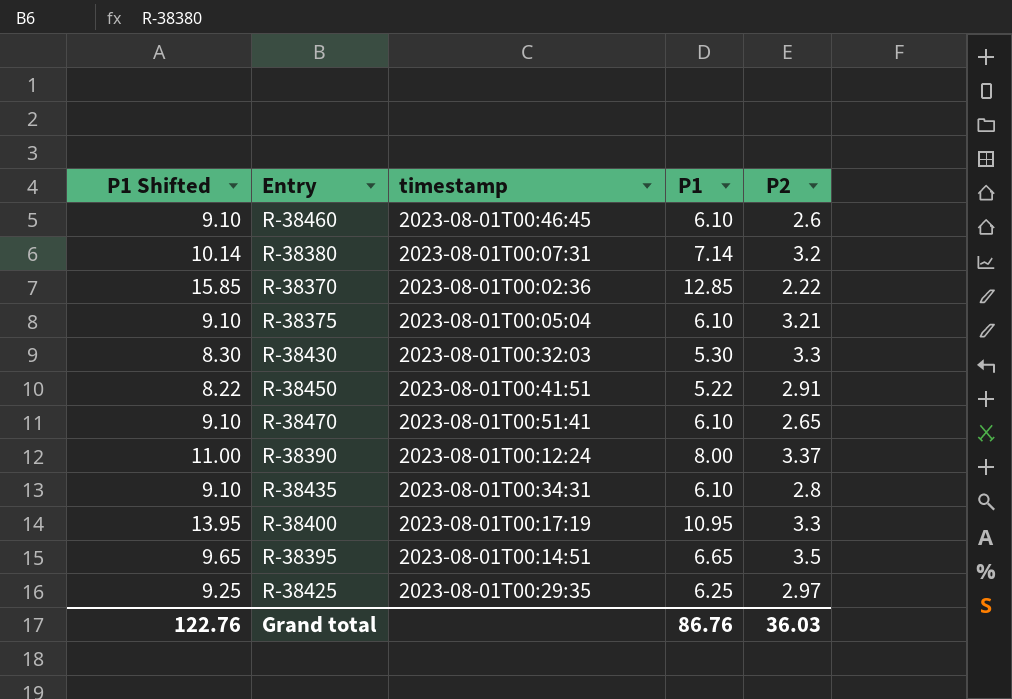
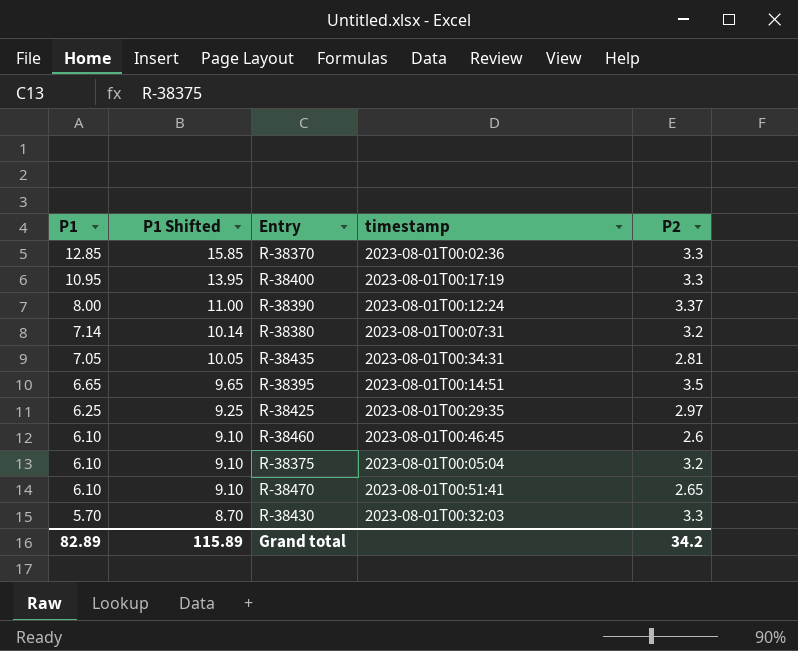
row order: none -> P1 descending
column P1 | position: 4 -> 1
row R-38450: 8.22 | 2023-08-01T00:41:51 | 5.22 | 2.91 -> none
R-38370 | P2: 2.22 -> 3.3
R-38435 | P1: 6.10 -> 7.05
R-38435 | P1 Shifted: 9.10 -> 10.05
R-38435 | P2: 2.8 -> 2.81
R-38375 | P2: 3.21 -> 3.2
R-38430 | P1: 5.30 -> 5.70
R-38430 | P1 Shifted: 8.30 -> 8.70
Grand total | P1: 86.76 -> 82.89
Grand total | P1 Shifted: 122.76 -> 115.89
Grand total | P2: 36.03 -> 34.2

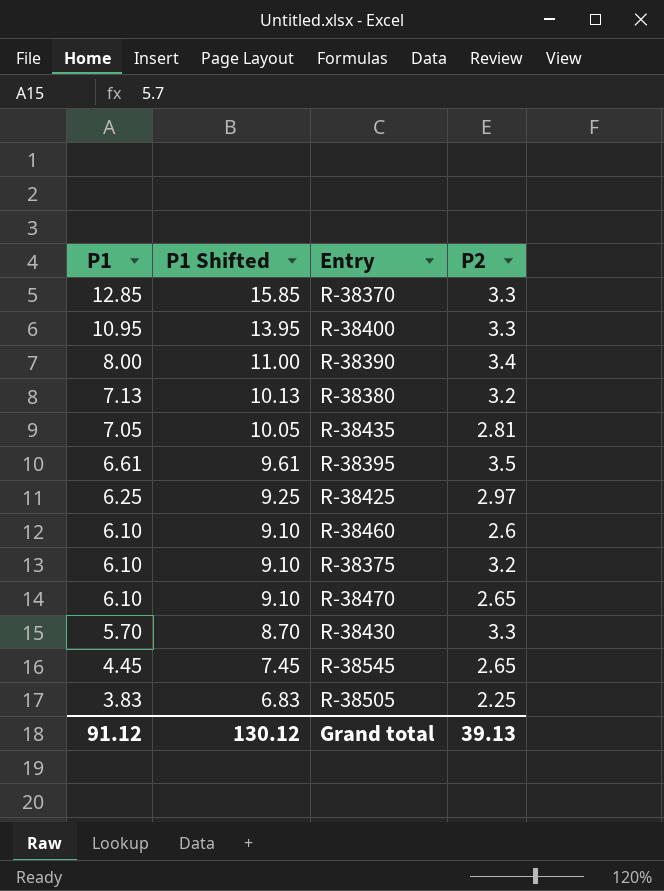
column timestamp | position: 4 -> none
R-38390 | P2: 3.37 -> 3.4
R-38380 | P1: 7.14 -> 7.13
R-38380 | P1 Shifted: 10.14 -> 10.13
R-38395 | P1: 6.65 -> 6.61
R-38395 | P1 Shifted: 9.65 -> 9.61
row R-38545: none -> 4.45 | 7.45 | 2.65
row R-38505: none -> 3.83 | 6.83 | 2.25
Grand total | P1: 82.89 -> 91.12
Grand total | P1 Shifted: 115.89 -> 130.12
Grand total | P2: 34.2 -> 39.13

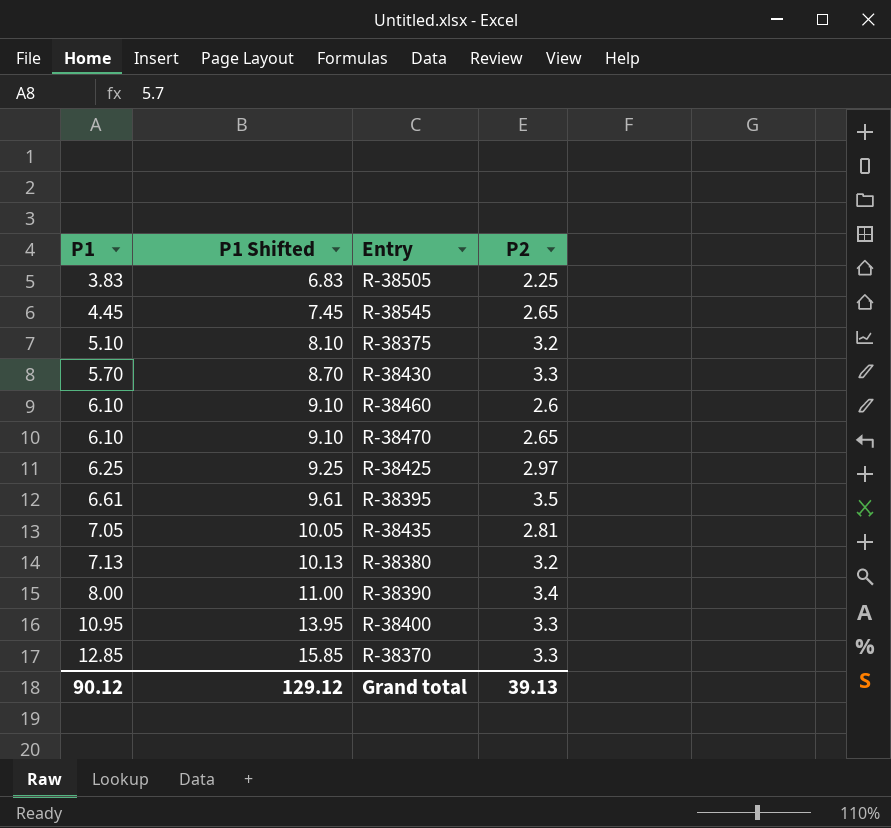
row order: P1 descending -> P1 ascending
R-38375 | P1: 6.10 -> 5.10
R-38375 | P1 Shifted: 9.10 -> 8.10
Grand total | P1: 91.12 -> 90.12
Grand total | P1 Shifted: 130.12 -> 129.12

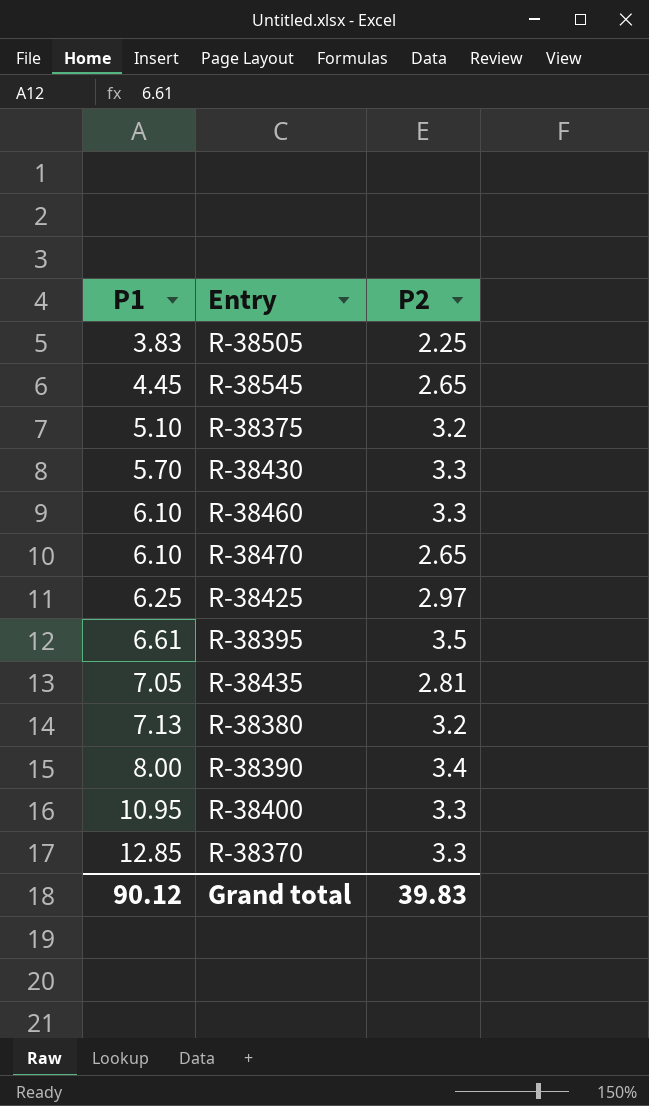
column P1 Shifted | formula: [P1] + 3 -> none
R-38460 | P2: 2.6 -> 3.3
Grand total | P2: 39.13 -> 39.83

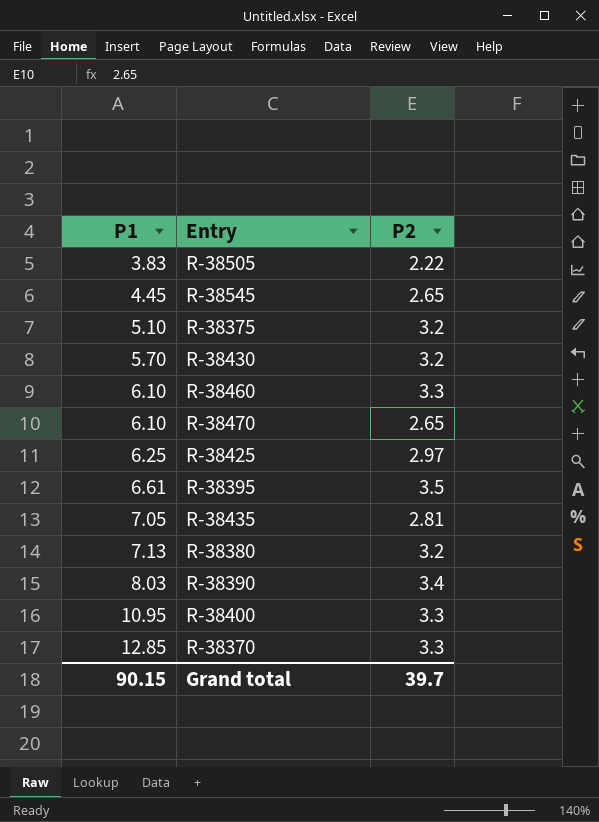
R-38505 | P2: 2.25 -> 2.22
R-38430 | P2: 3.3 -> 3.2
R-38390 | P1: 8.00 -> 8.03
Grand total | P1: 90.12 -> 90.15
Grand total | P2: 39.83 -> 39.7

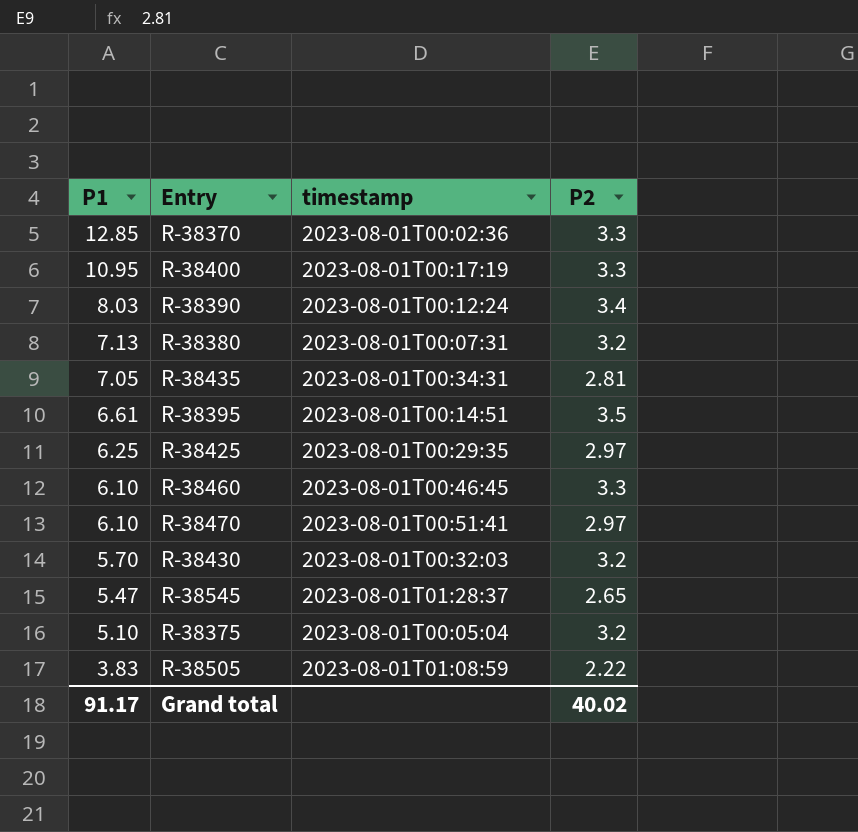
row order: P1 ascending -> P1 descending
column timestamp | position: none -> 3
R-38470 | P2: 2.65 -> 2.97
R-38545 | P1: 4.45 -> 5.47
Grand total | P1: 90.15 -> 91.17
Grand total | P2: 39.7 -> 40.02

